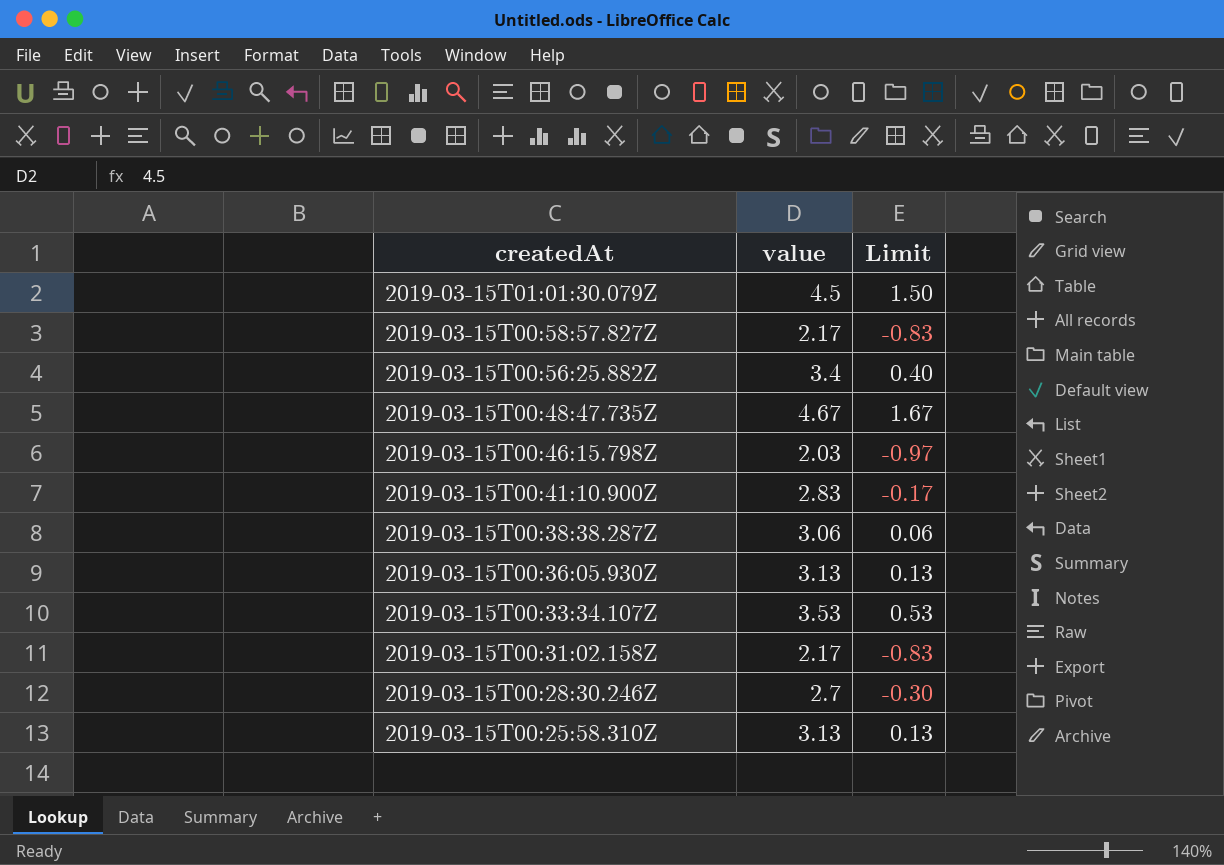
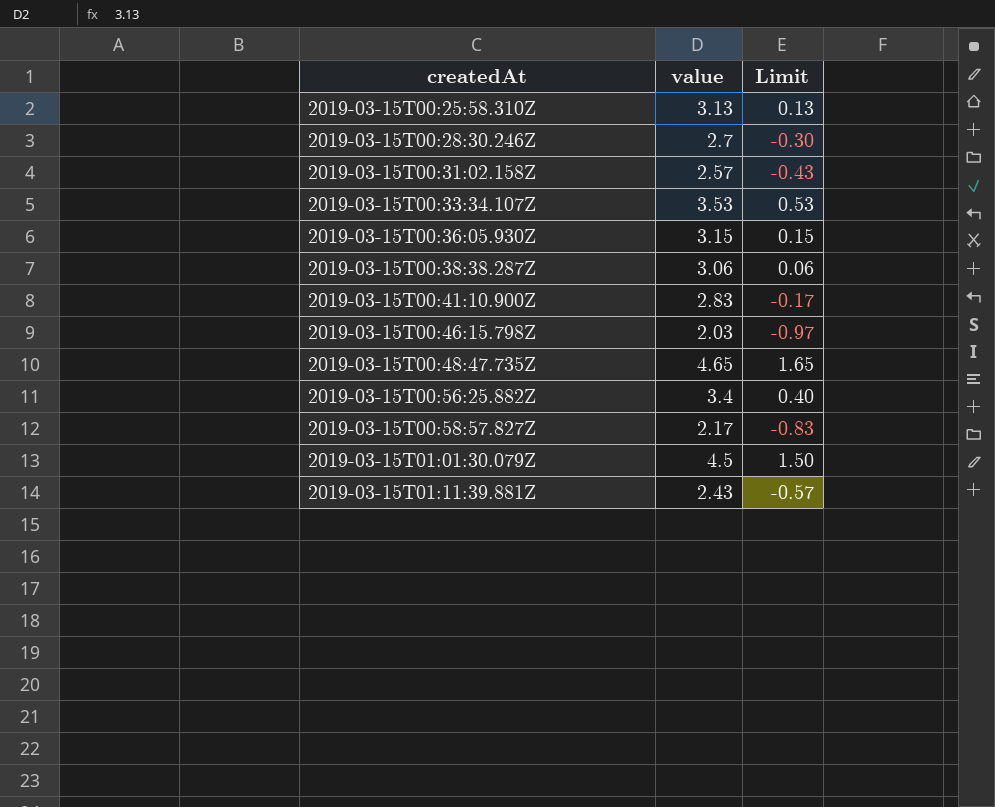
row order: createdAt descending -> createdAt ascending
2019-03-15T00:31:02.158Z | value: 2.17 -> 2.57
2019-03-15T00:31:02.158Z | Limit: -0.83 -> -0.43
2019-03-15T00:36:05.930Z | value: 3.13 -> 3.15
2019-03-15T00:36:05.930Z | Limit: 0.13 -> 0.15
2019-03-15T00:48:47.735Z | value: 4.67 -> 4.65
2019-03-15T00:48:47.735Z | Limit: 1.67 -> 1.65
row 2019-03-15T01:11:39.881Z: none -> 2.43 | -0.57

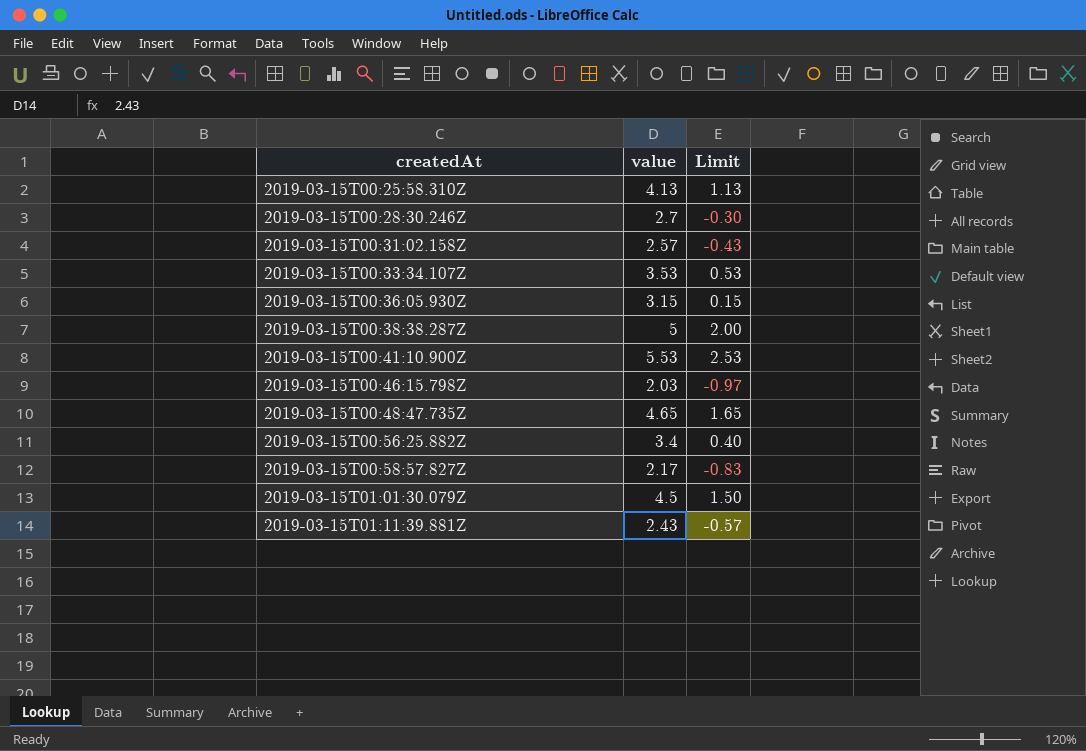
2019-03-15T00:25:58.310Z | value: 3.13 -> 4.13
2019-03-15T00:25:58.310Z | Limit: 0.13 -> 1.13
2019-03-15T00:38:38.287Z | value: 3.06 -> 5
2019-03-15T00:38:38.287Z | Limit: 0.06 -> 2.00
2019-03-15T00:41:10.900Z | value: 2.83 -> 5.53
2019-03-15T00:41:10.900Z | Limit: -0.17 -> 2.53

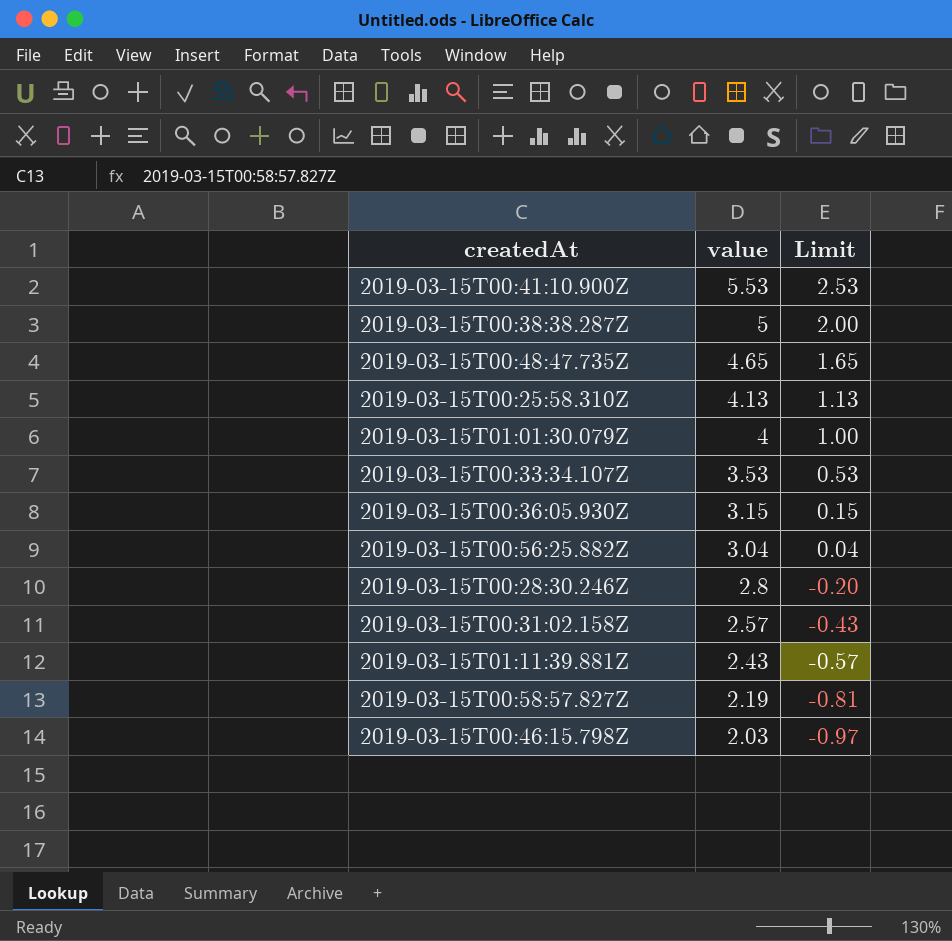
row order: createdAt ascending -> value descending
2019-03-15T01:01:30.079Z | value: 4.5 -> 4
2019-03-15T01:01:30.079Z | Limit: 1.50 -> 1.00
2019-03-15T00:56:25.882Z | value: 3.4 -> 3.04
2019-03-15T00:56:25.882Z | Limit: 0.40 -> 0.04
2019-03-15T00:28:30.246Z | value: 2.7 -> 2.8
2019-03-15T00:28:30.246Z | Limit: -0.30 -> -0.20
2019-03-15T00:58:57.827Z | value: 2.17 -> 2.19
2019-03-15T00:58:57.827Z | Limit: -0.83 -> -0.81

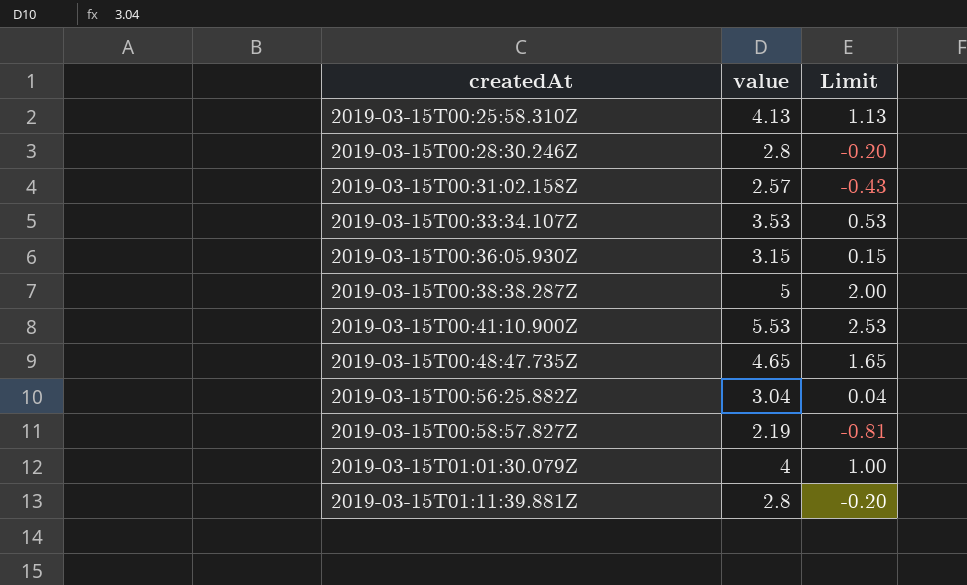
row order: value descending -> createdAt ascending
row 2019-03-15T00:46:15.798Z: 2.03 | -0.97 -> none
2019-03-15T01:11:39.881Z | value: 2.43 -> 2.8
2019-03-15T01:11:39.881Z | Limit: -0.57 -> -0.20

